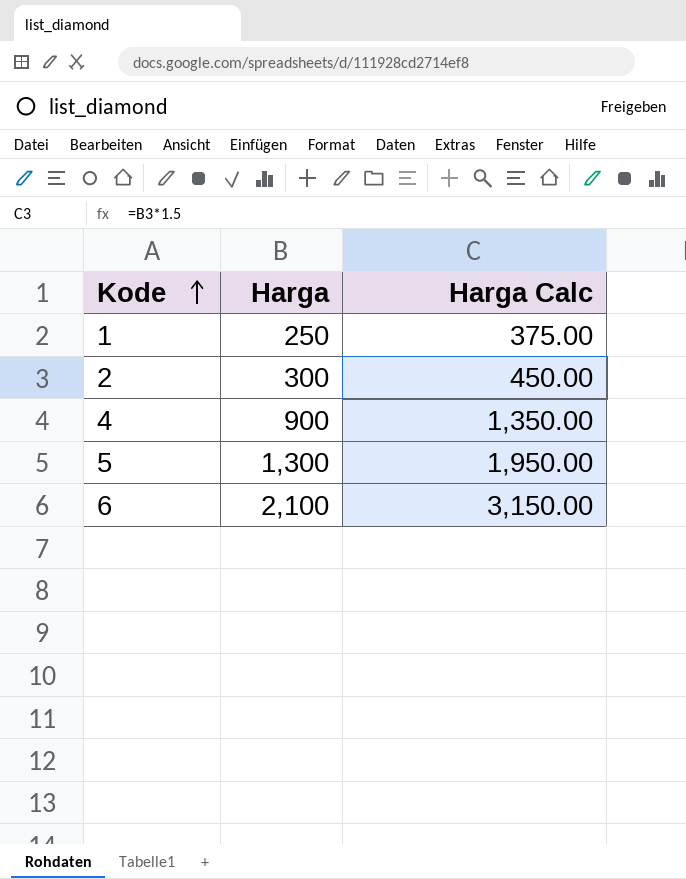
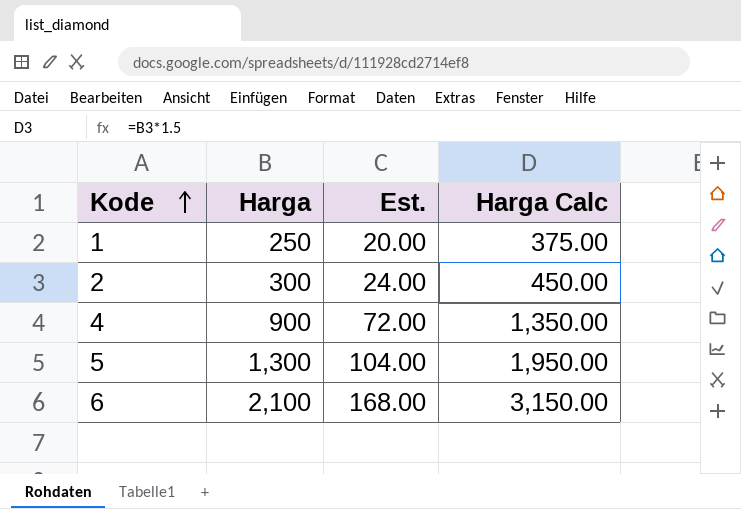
column Est. | formula: none -> [Harga] * 0.08

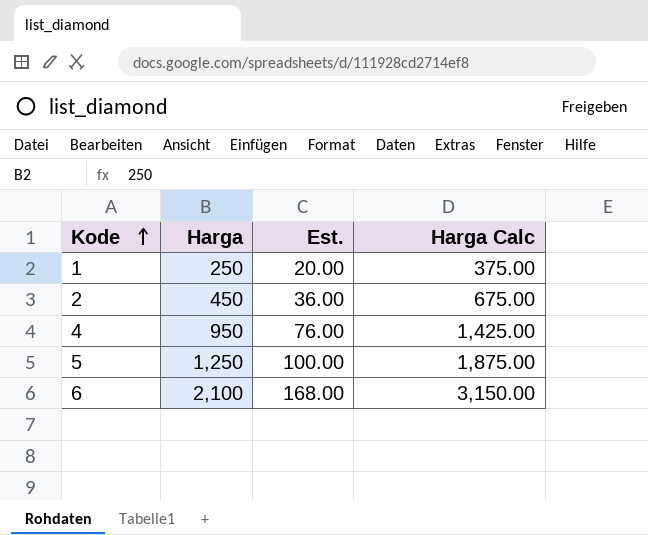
2 | Harga: 300 -> 450
2 | Est.: 24.00 -> 36.00
2 | Harga Calc: 450.00 -> 675.00
4 | Harga: 900 -> 950
4 | Est.: 72.00 -> 76.00
4 | Harga Calc: 1,350.00 -> 1,425.00
5 | Harga: 1,300 -> 1,250
5 | Est.: 104.00 -> 100.00
5 | Harga Calc: 1,950.00 -> 1,875.00

